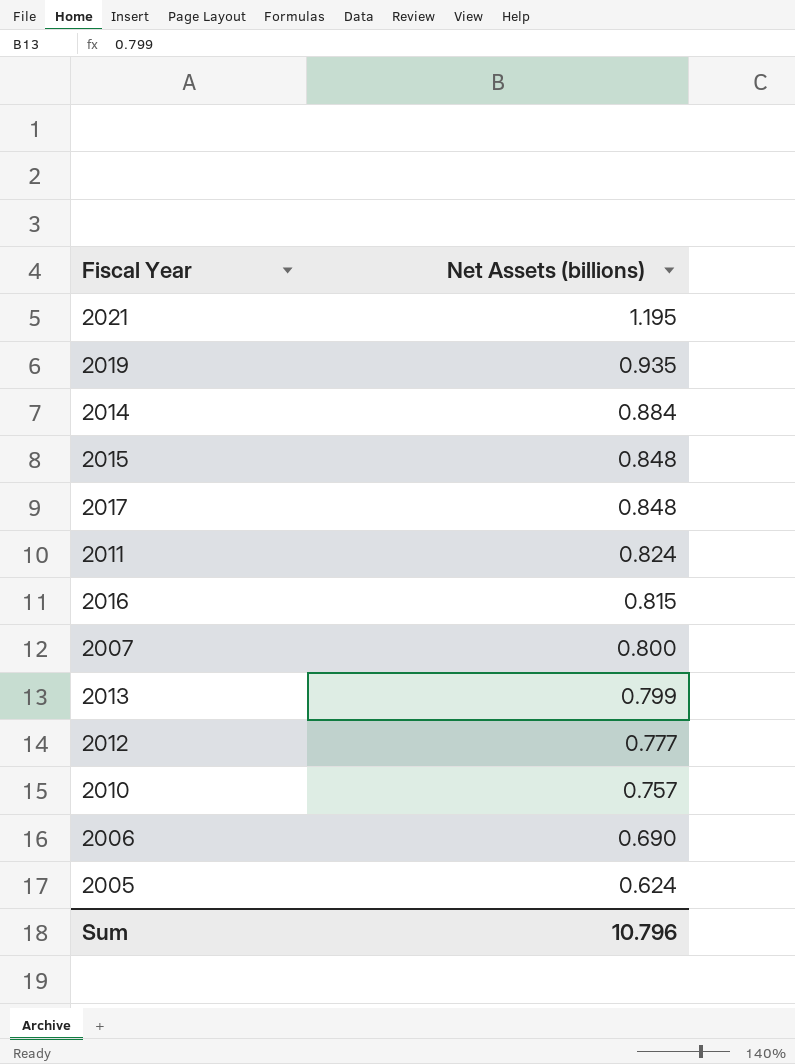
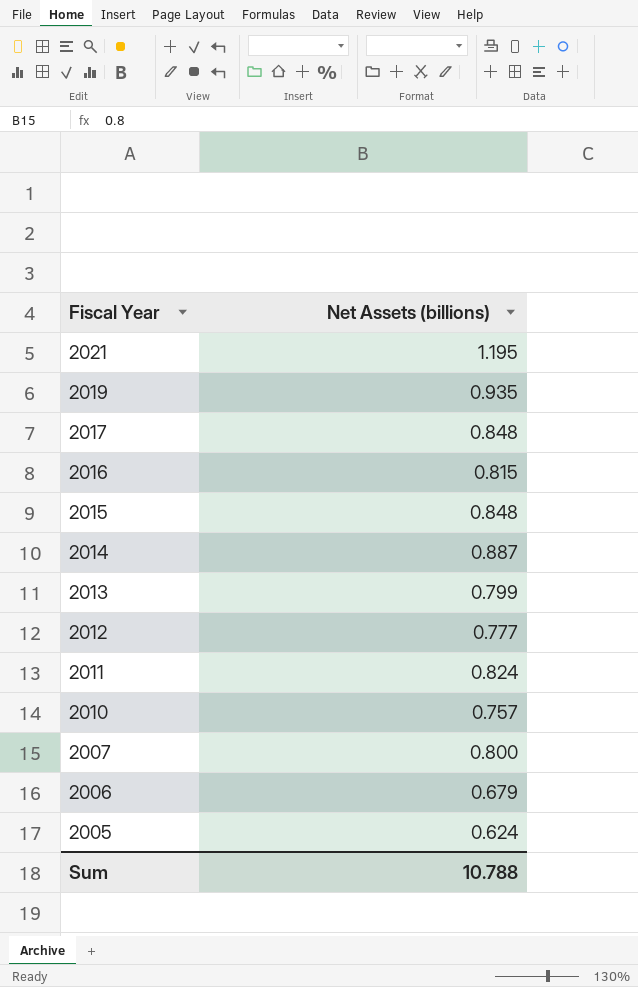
row order: Net Assets (billions) descending -> Fiscal Year descending
2014 | Net Assets (billions): 0.884 -> 0.887
2006 | Net Assets (billions): 0.690 -> 0.679
Sum | Net Assets (billions): 10.796 -> 10.788

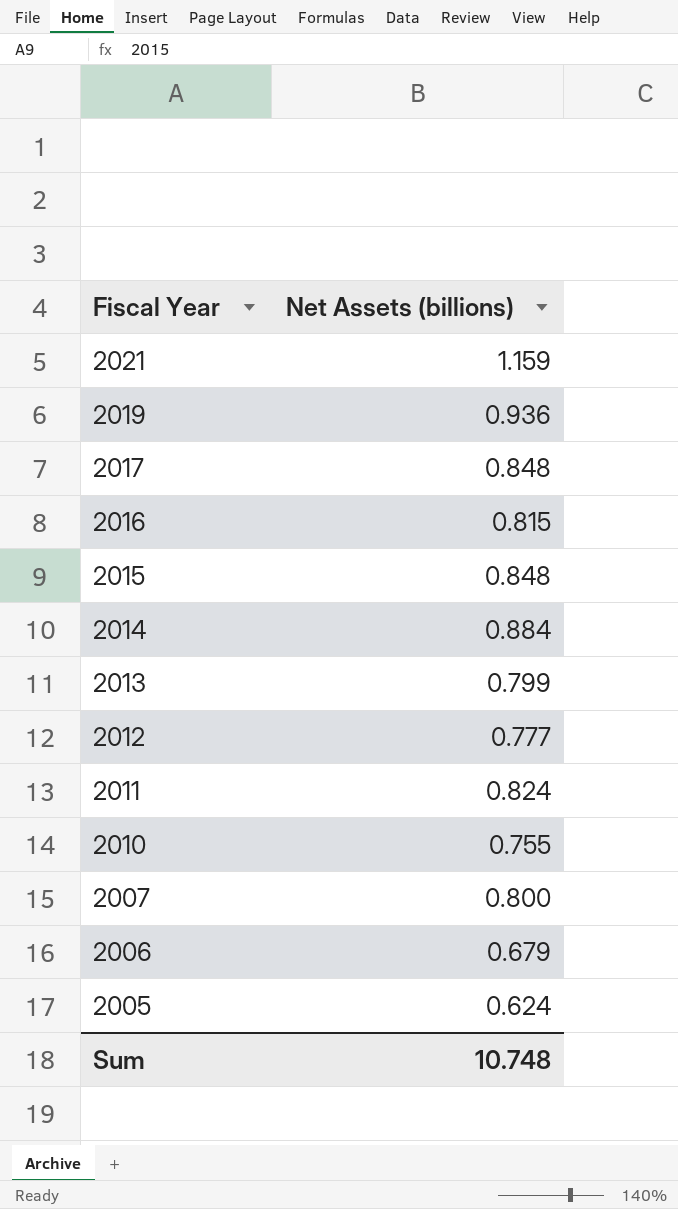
2021 | Net Assets (billions): 1.195 -> 1.159
2019 | Net Assets (billions): 0.935 -> 0.936
2014 | Net Assets (billions): 0.887 -> 0.884
2010 | Net Assets (billions): 0.757 -> 0.755
Sum | Net Assets (billions): 10.788 -> 10.748

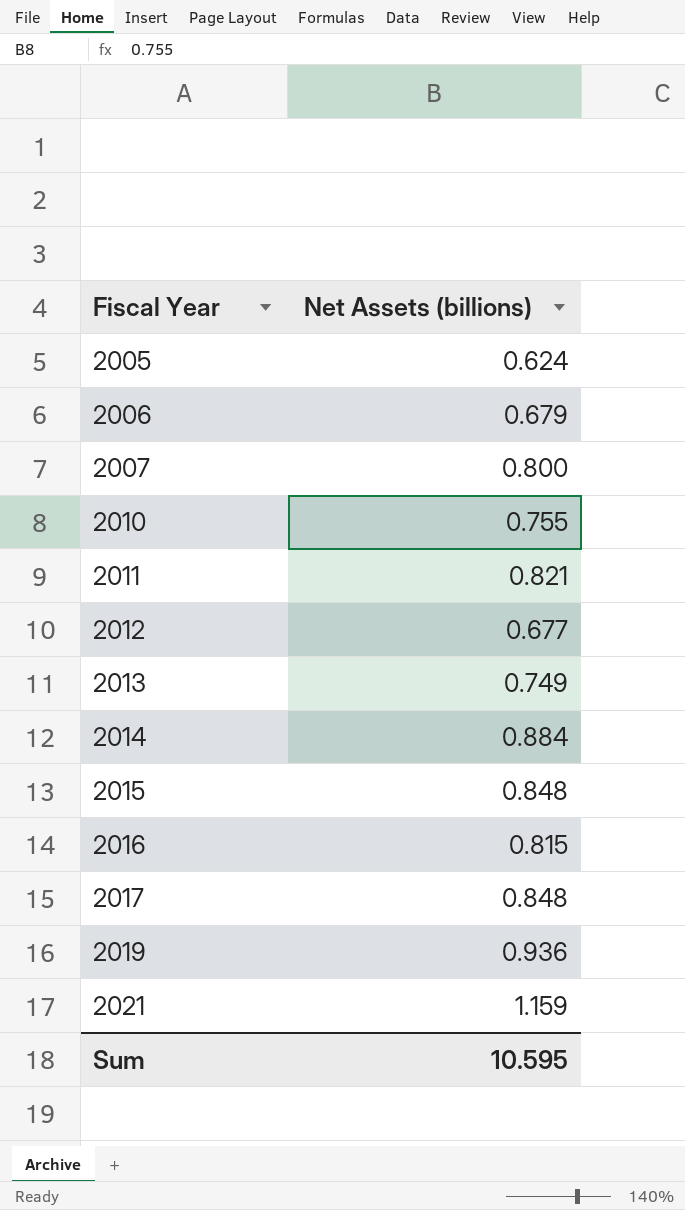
row order: Fiscal Year descending -> Fiscal Year ascending
2011 | Net Assets (billions): 0.824 -> 0.821
2012 | Net Assets (billions): 0.777 -> 0.677
2013 | Net Assets (billions): 0.799 -> 0.749
Sum | Net Assets (billions): 10.748 -> 10.595

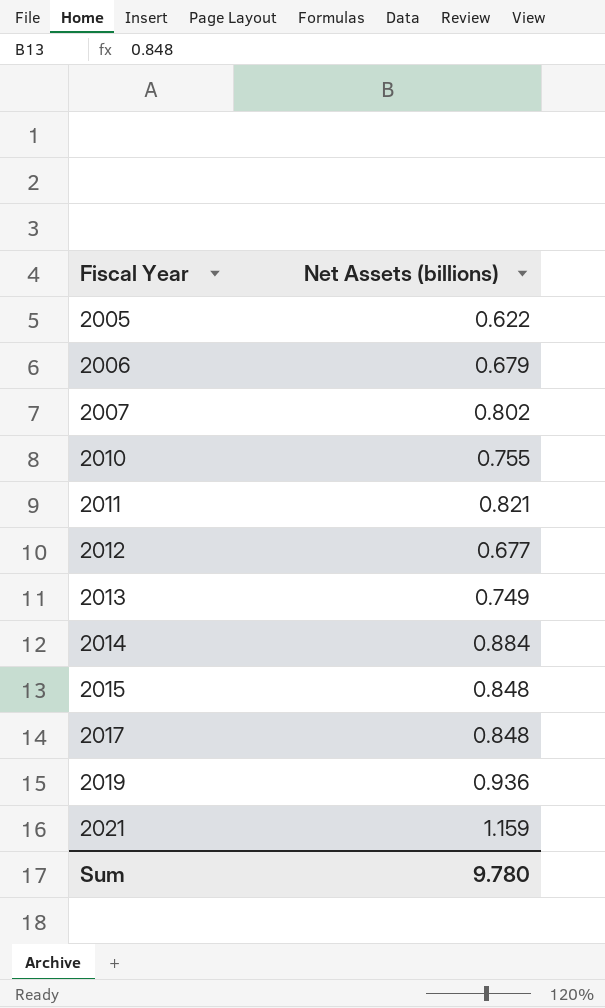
row 2016: 0.815 -> none
2005 | Net Assets (billions): 0.624 -> 0.622
2007 | Net Assets (billions): 0.800 -> 0.802
Sum | Net Assets (billions): 10.595 -> 9.780

